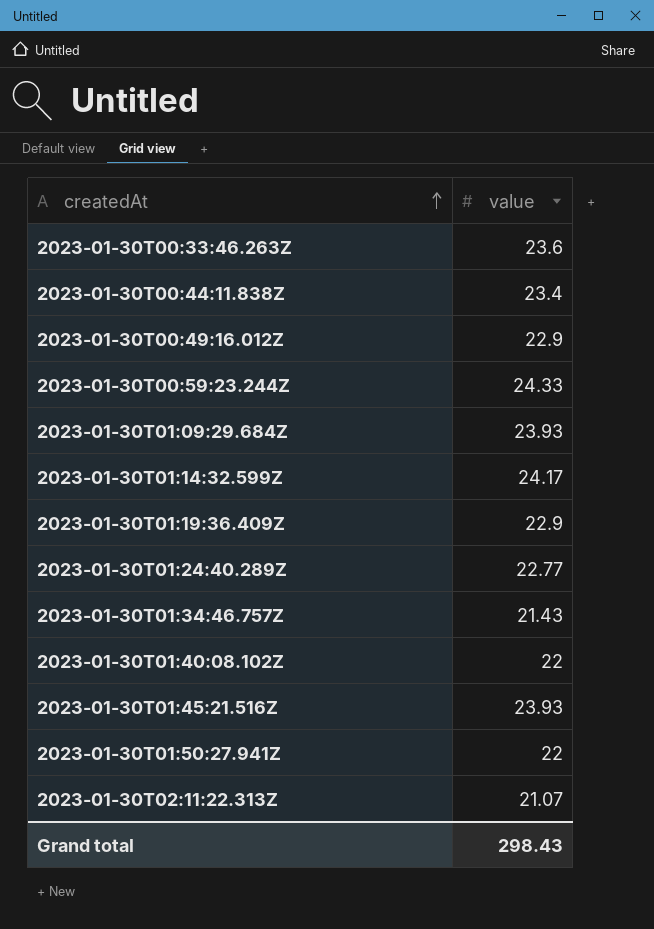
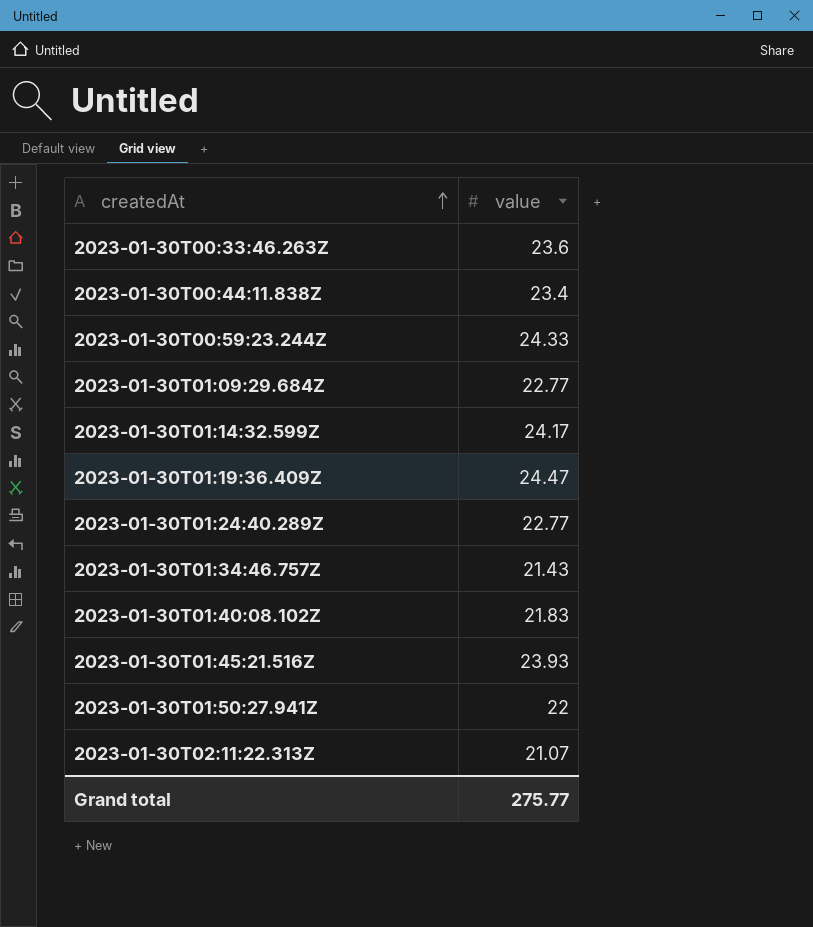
row 2023-01-30T00:49:16.012Z: 22.9 -> none
2023-01-30T01:09:29.684Z | value: 23.93 -> 22.77
2023-01-30T01:19:36.409Z | value: 22.9 -> 24.47
2023-01-30T01:40:08.102Z | value: 22 -> 21.83
Grand total | value: 298.43 -> 275.77

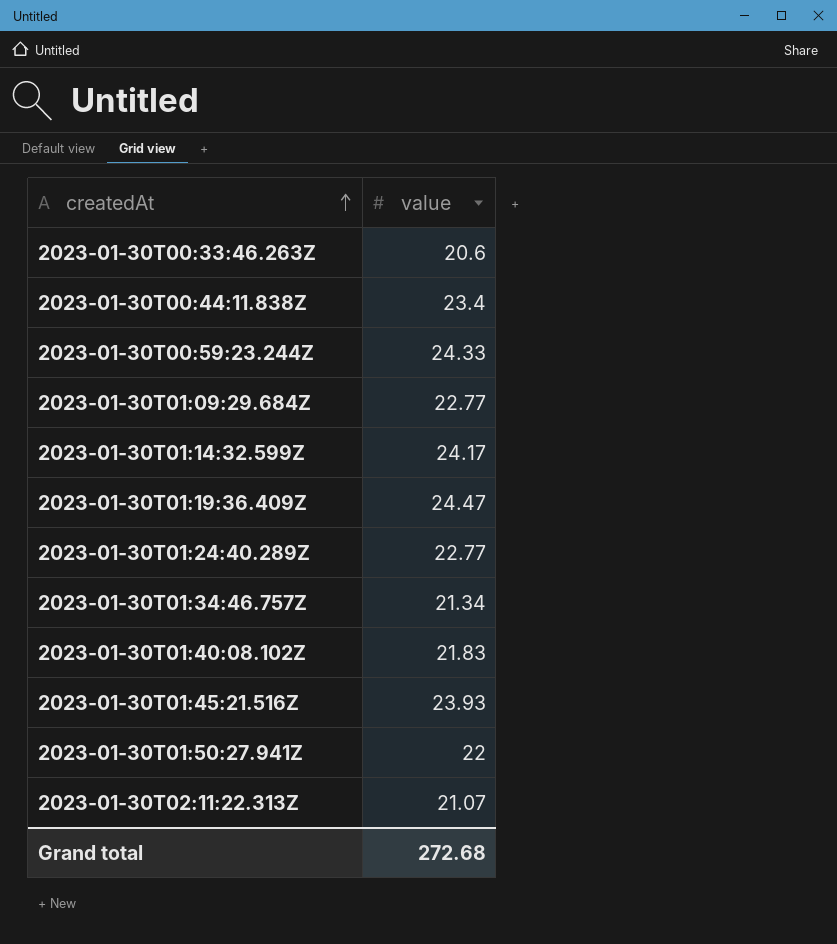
2023-01-30T00:33:46.263Z | value: 23.6 -> 20.6
2023-01-30T01:34:46.757Z | value: 21.43 -> 21.34
Grand total | value: 275.77 -> 272.68

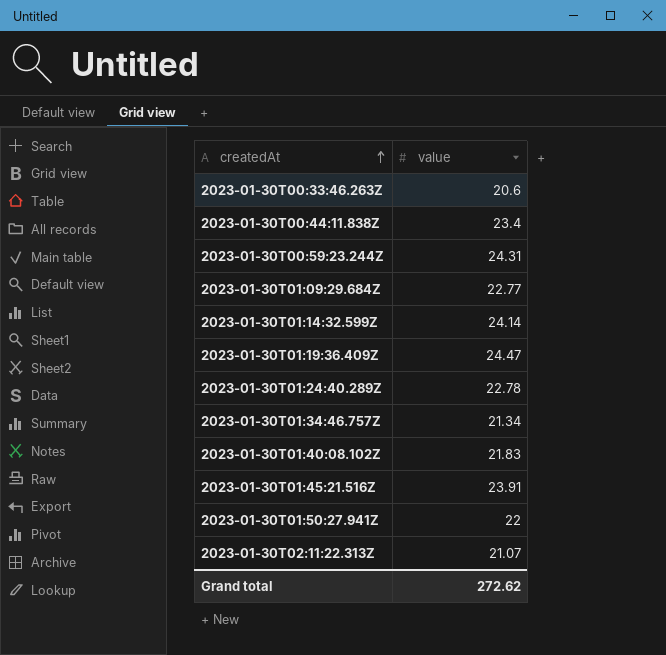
2023-01-30T00:59:23.244Z | value: 24.33 -> 24.31
2023-01-30T01:14:32.599Z | value: 24.17 -> 24.14
2023-01-30T01:24:40.289Z | value: 22.77 -> 22.78
2023-01-30T01:45:21.516Z | value: 23.93 -> 23.91
Grand total | value: 272.68 -> 272.62

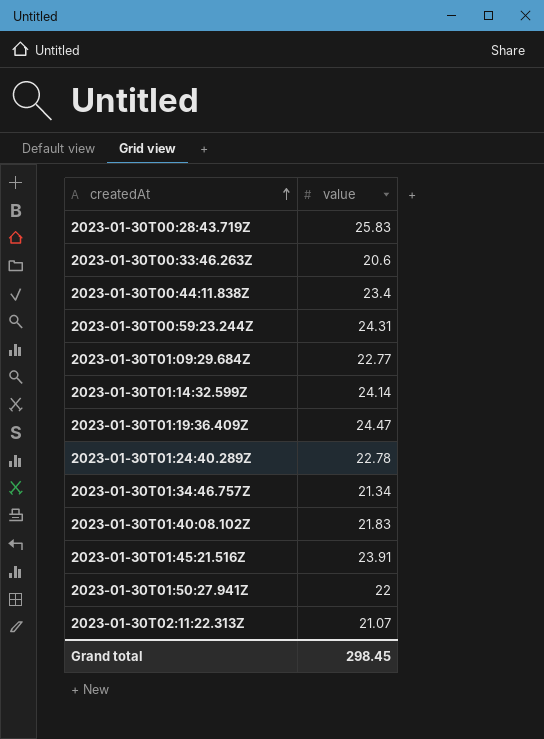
row 2023-01-30T00:28:43.719Z: none -> 25.83
Grand total | value: 272.62 -> 298.45

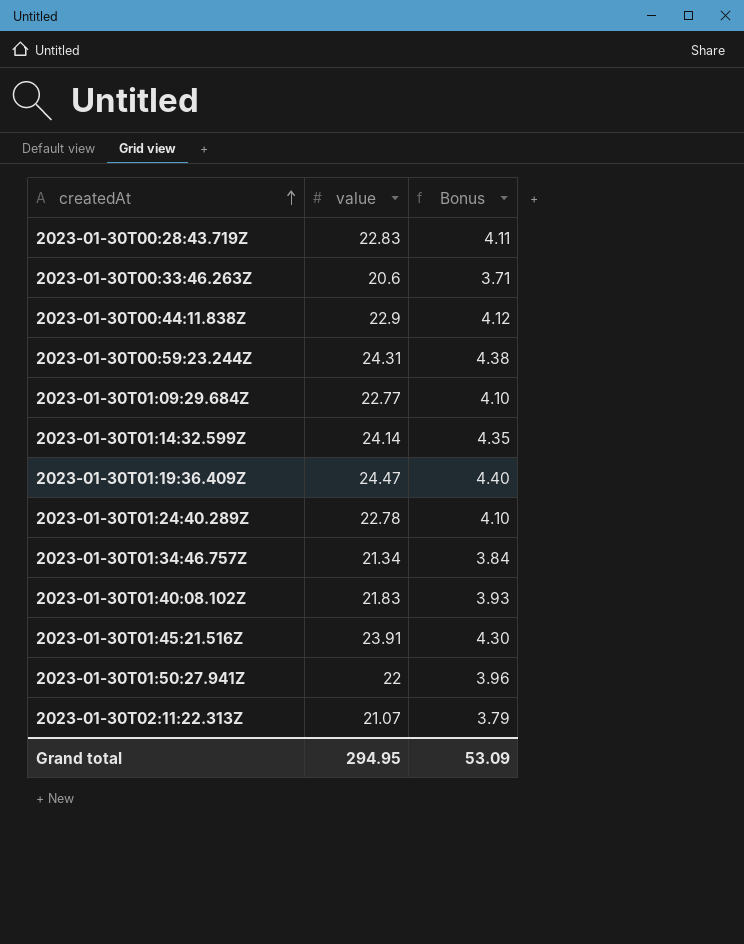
column Bonus | formula: none -> [value] * 0.18
2023-01-30T00:28:43.719Z | value: 25.83 -> 22.83
2023-01-30T00:44:11.838Z | value: 23.4 -> 22.9
Grand total | value: 298.45 -> 294.95

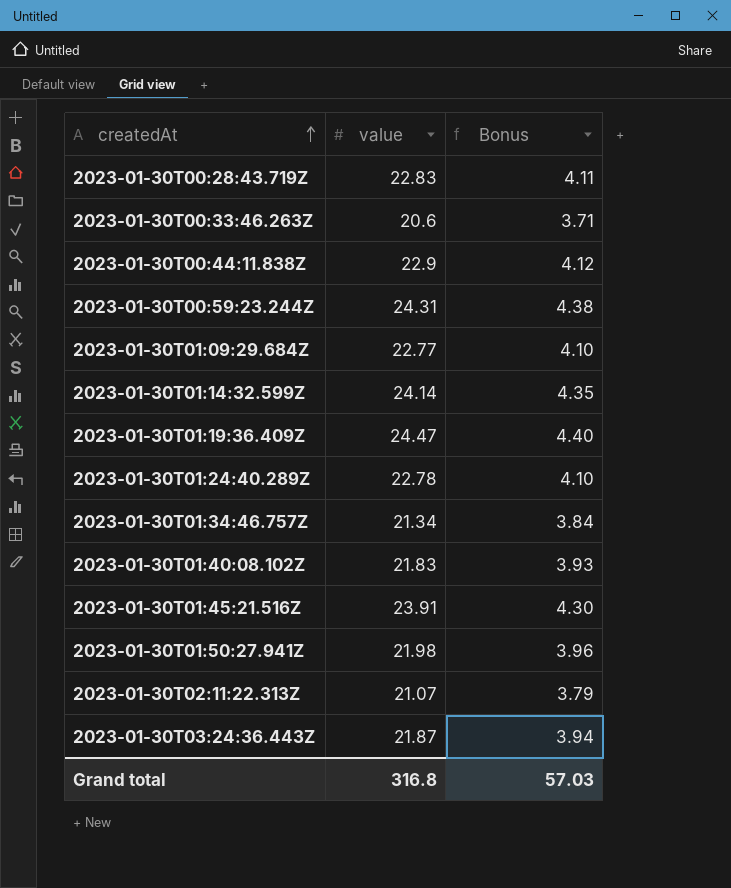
2023-01-30T01:50:27.941Z | value: 22 -> 21.98
row 2023-01-30T03:24:36.443Z: none -> 21.87 | 3.94
Grand total | value: 294.95 -> 316.8
Grand total | Bonus: 53.09 -> 57.03

